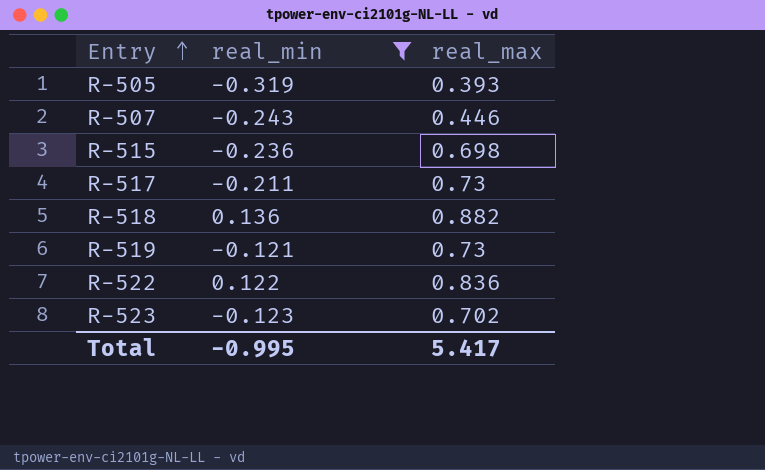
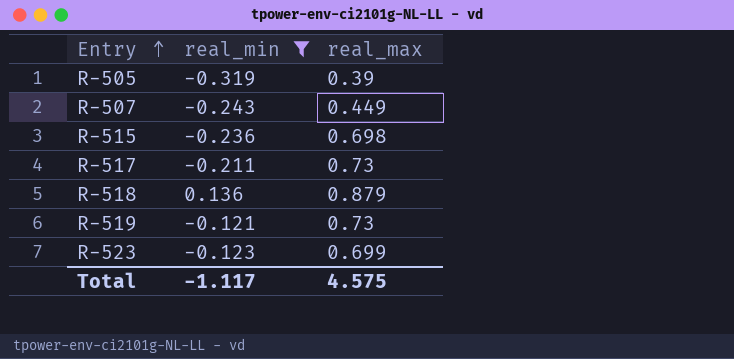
row R-522: 0.122 | 0.836 -> none
R-505 | real_max: 0.393 -> 0.39
R-507 | real_max: 0.446 -> 0.449
R-518 | real_max: 0.882 -> 0.879
R-523 | real_max: 0.702 -> 0.699
Total | real_min: -0.995 -> -1.117
Total | real_max: 5.417 -> 4.575

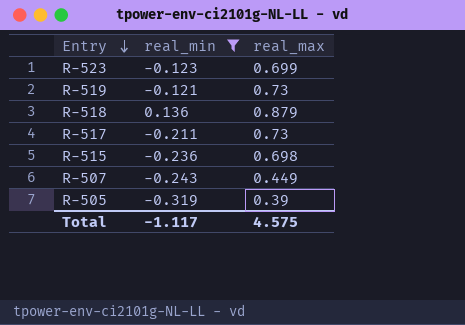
row order: Entry ascending -> Entry descending

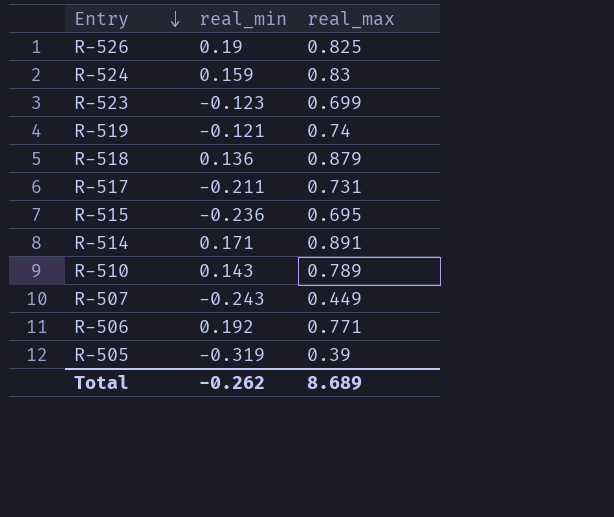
filter: real_min <= 0.136 -> none
R-519 | real_max: 0.73 -> 0.74
R-517 | real_max: 0.73 -> 0.731
R-515 | real_max: 0.698 -> 0.695
Total | real_min: -1.117 -> -0.262
Total | real_max: 4.575 -> 8.689

